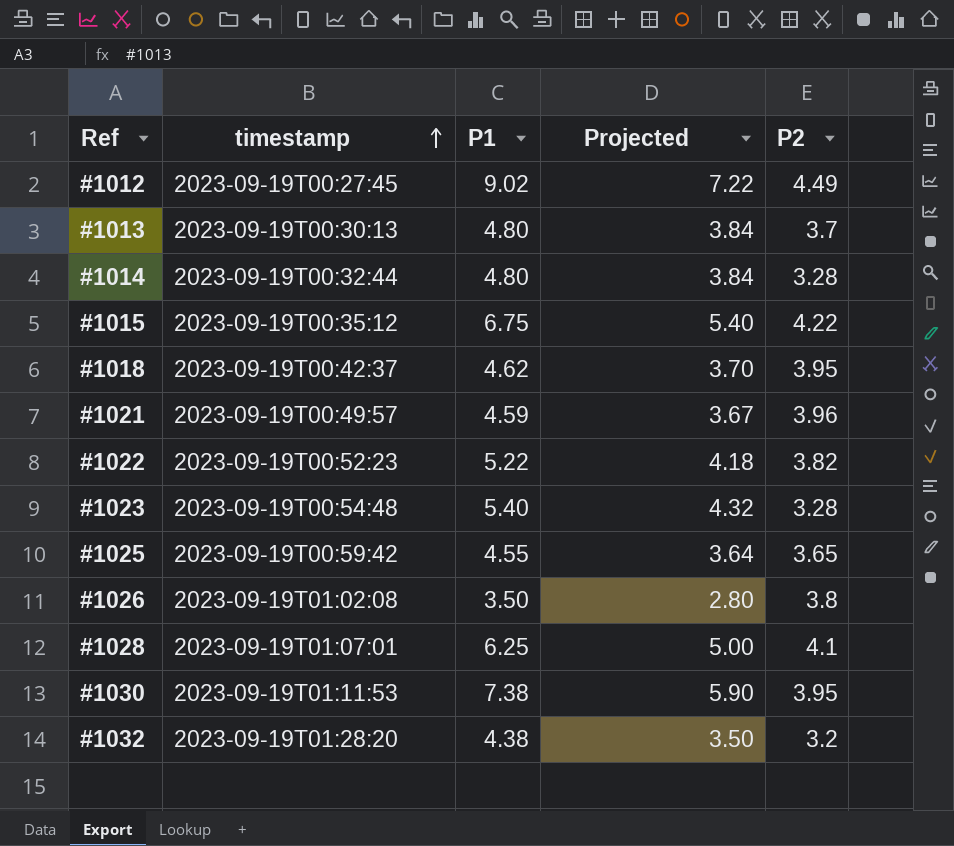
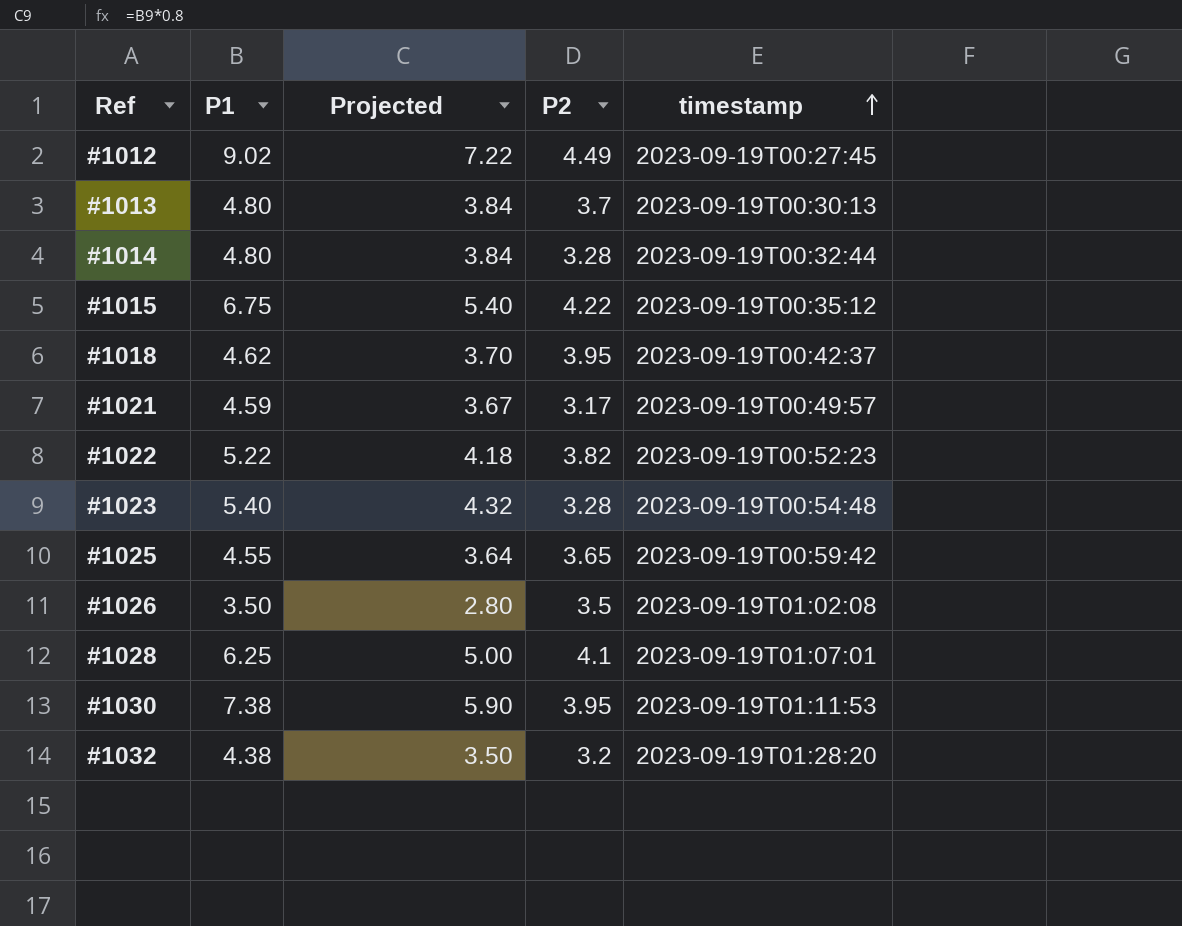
column timestamp | position: 2 -> 5
#1021 | P2: 3.96 -> 3.17
#1026 | P2: 3.8 -> 3.5

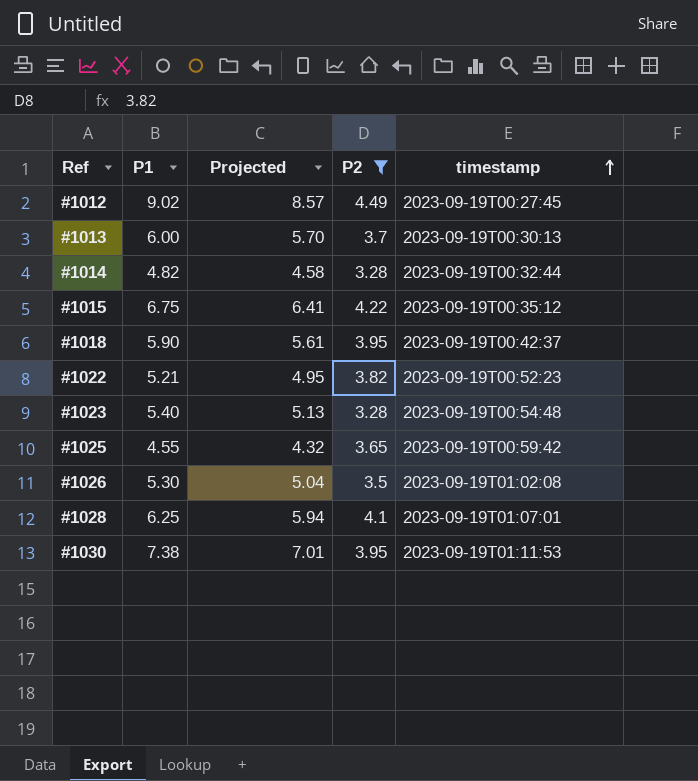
filter: none -> P2 >= 3.28
column Projected | formula: [P1] * 0.8 -> [P1] * 0.95
#1013 | P1: 4.80 -> 6.00
#1014 | P1: 4.80 -> 4.82
#1018 | P1: 4.62 -> 5.90
#1022 | P1: 5.22 -> 5.21
#1026 | P1: 3.50 -> 5.30

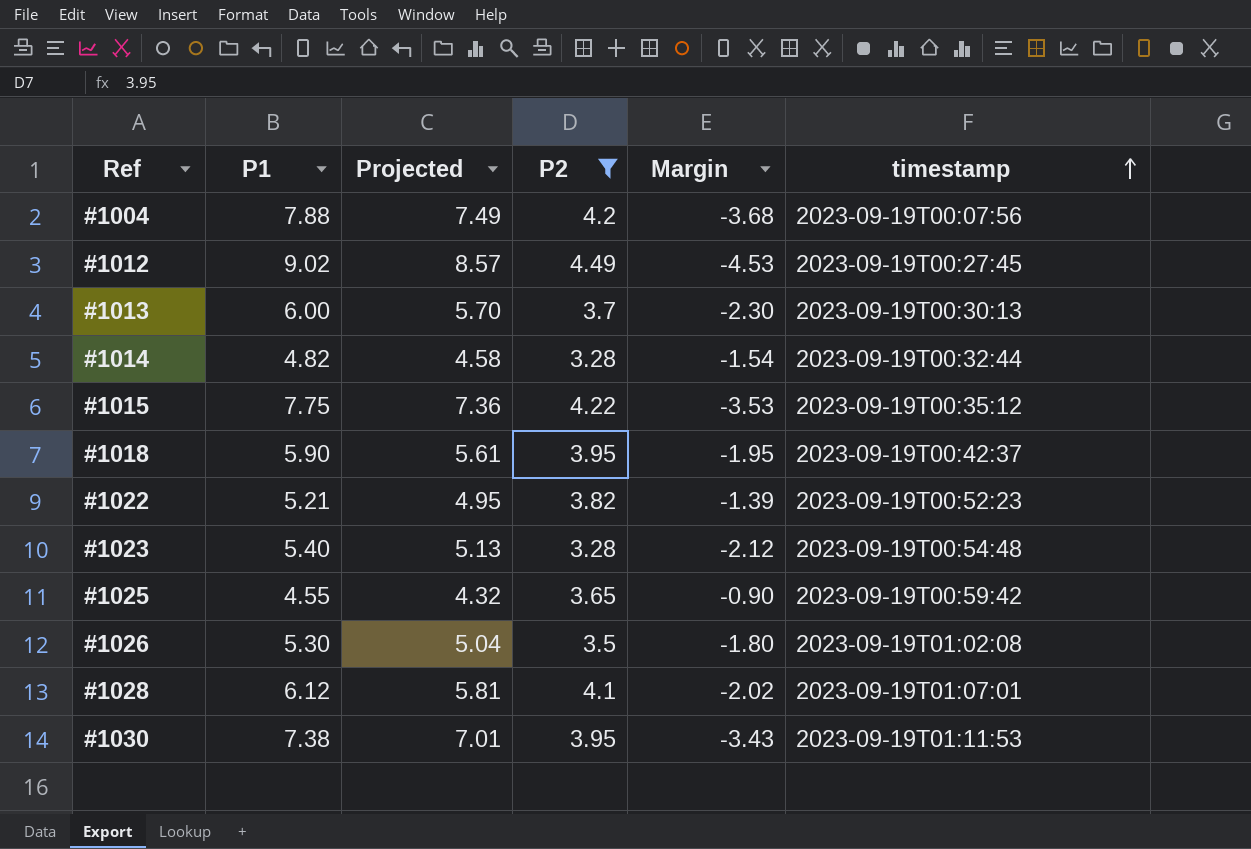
column Margin | formula: none -> [P2] - [P1]
row #1004: none -> 7.88 | 7.49 | 4.2 | -3.68 | 2023-09-19T00:07:56
#1015 | P1: 6.75 -> 7.75
#1015 | Projected: 6.41 -> 7.36
#1028 | P1: 6.25 -> 6.12
#1028 | Projected: 5.94 -> 5.81

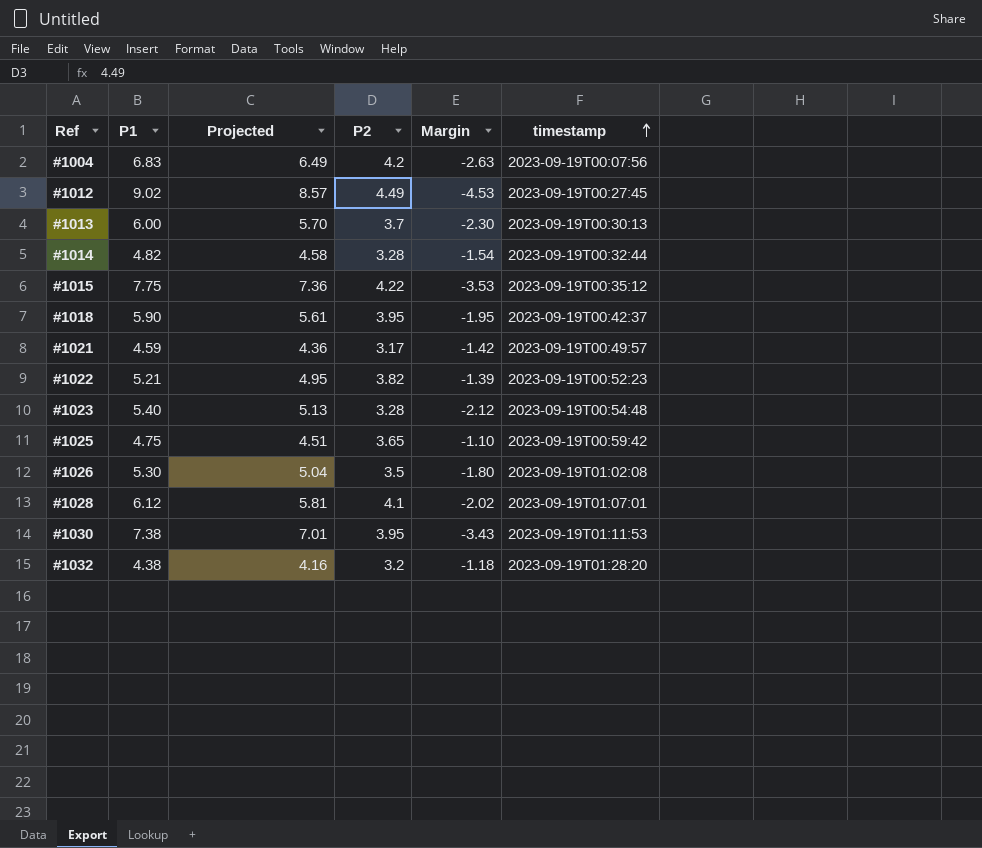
filter: P2 >= 3.28 -> none
#1004 | P1: 7.88 -> 6.83
#1004 | Projected: 7.49 -> 6.49
#1004 | Margin: -3.68 -> -2.63
#1025 | P1: 4.55 -> 4.75
#1025 | Projected: 4.32 -> 4.51
#1025 | Margin: -0.90 -> -1.10

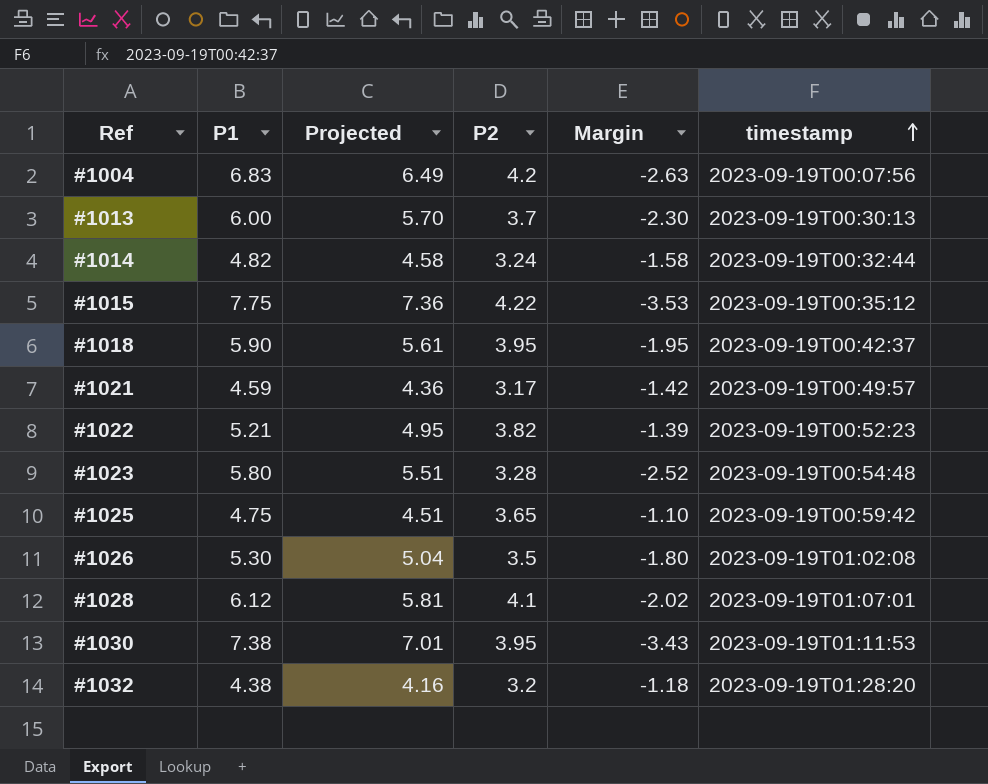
row #1012: 9.02 | 8.57 | 4.49 | -4.53 | 2023-09-19T00:27:45 -> none
#1014 | P2: 3.28 -> 3.24
#1014 | Margin: -1.54 -> -1.58
#1023 | P1: 5.40 -> 5.80
#1023 | Projected: 5.13 -> 5.51
#1023 | Margin: -2.12 -> -2.52

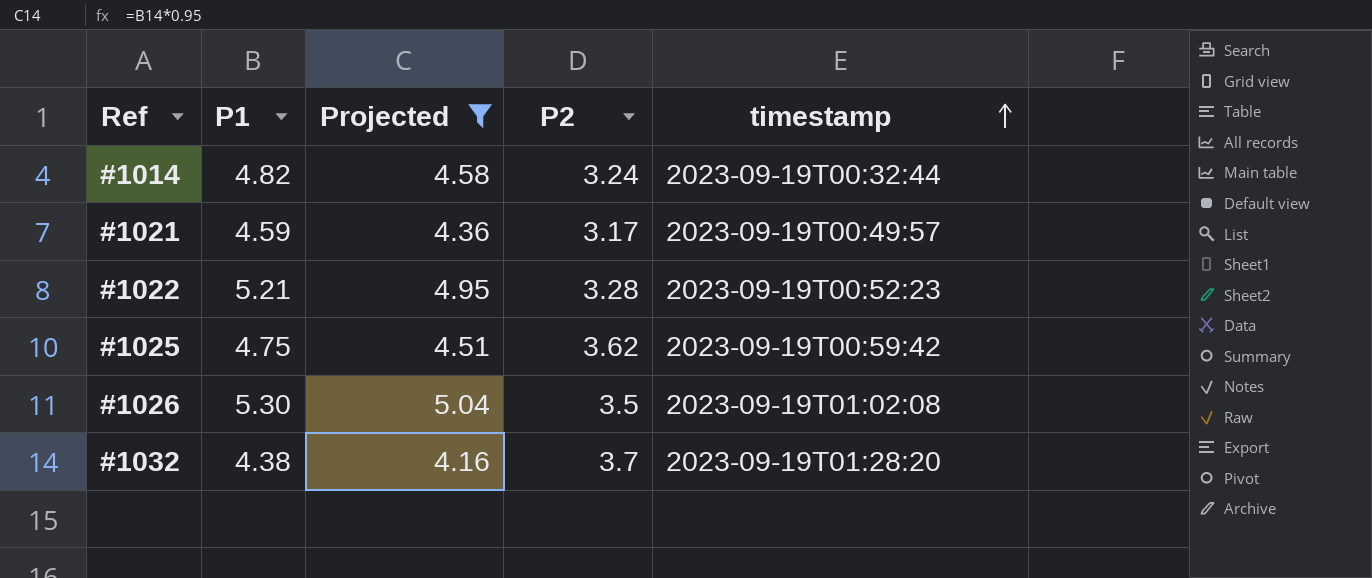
filter: none -> Projected <= 5.04
column Margin | formula: [P2] - [P1] -> none
#1022 | P2: 3.82 -> 3.28
#1025 | P2: 3.65 -> 3.62
#1032 | P2: 3.2 -> 3.7

